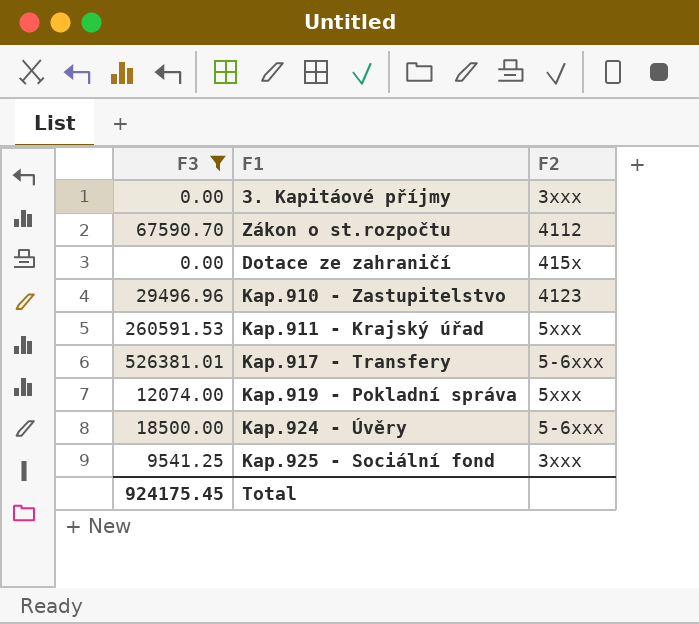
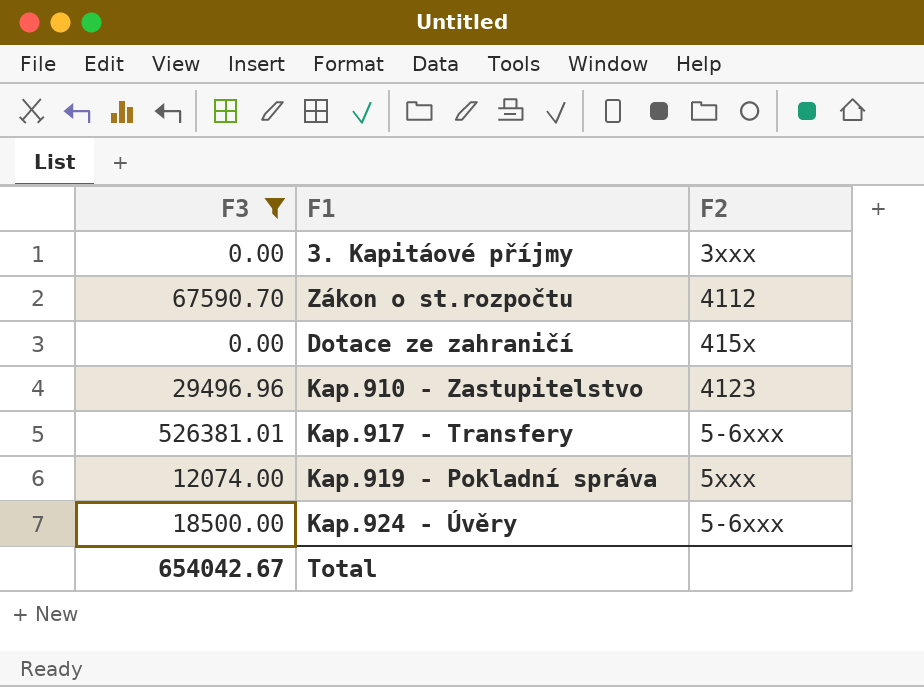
row Kap.911 - Krajský úřad: 260591.53 | 5xxx -> none
row Kap.925 - Sociální fond: 9541.25 | 3xxx -> none
Total | F3: 924175.45 -> 654042.67

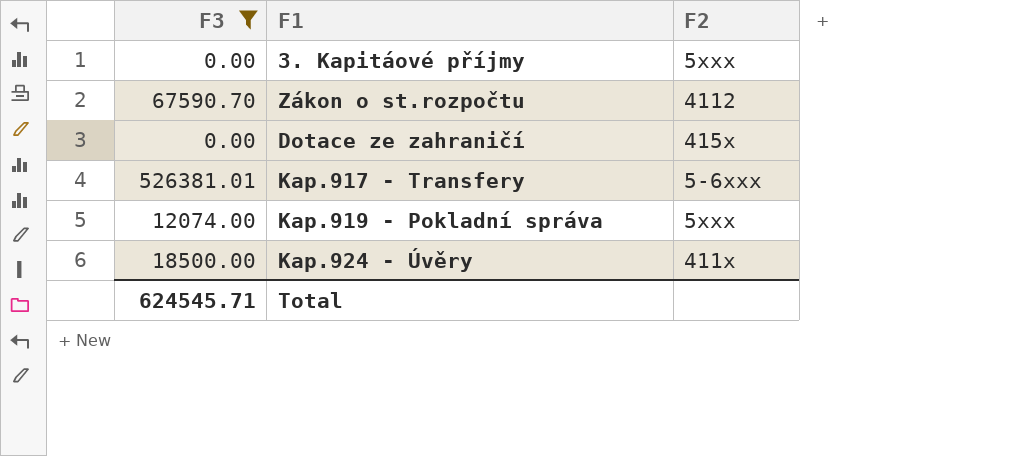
row Kap.910 - Zastupitelstvo: 29496.96 | 4123 -> none
3. Kapitáové příjmy | F2: 3xxx -> 5xxx
Kap.924 - Úvěry | F2: 5-6xxx -> 411x
Total | F3: 654042.67 -> 624545.71

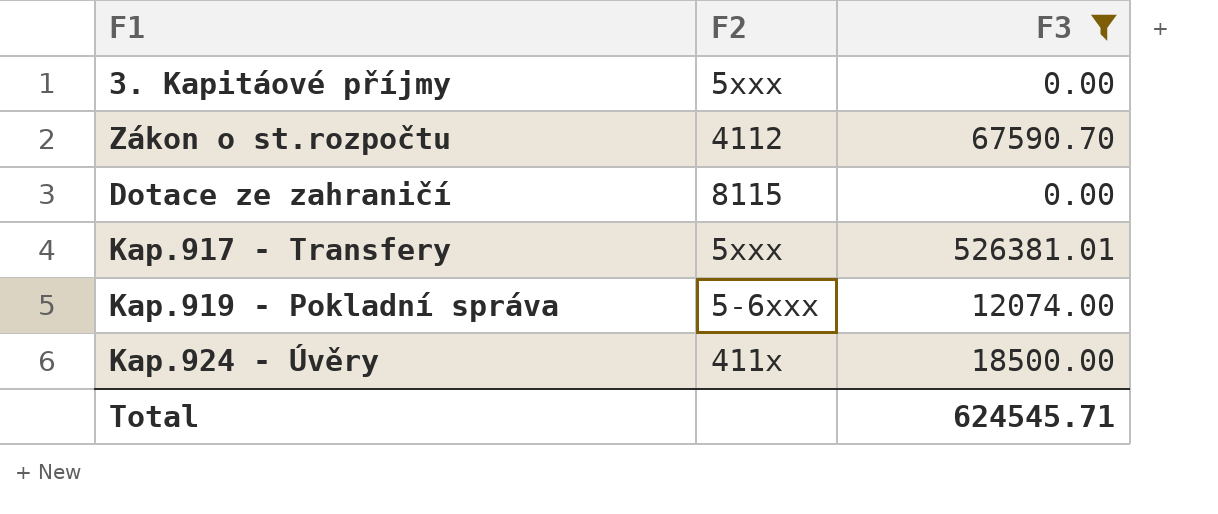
column F3 | position: 1 -> 3
Dotace ze zahraničí | F2: 415x -> 8115
Kap.917 - Transfery | F2: 5-6xxx -> 5xxx
Kap.919 - Pokladní správa | F2: 5xxx -> 5-6xxx

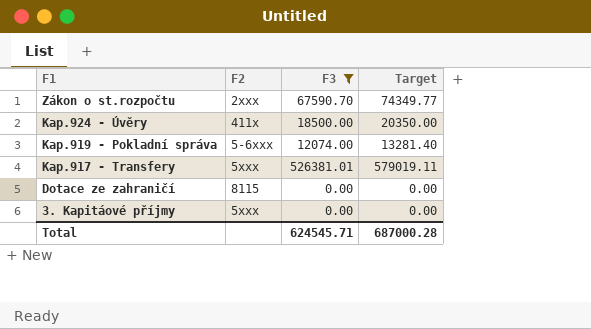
row order: none -> F1 descending
column Target | formula: none -> [F3] * 1.1
Zákon o st.rozpočtu | F2: 4112 -> 2xxx

